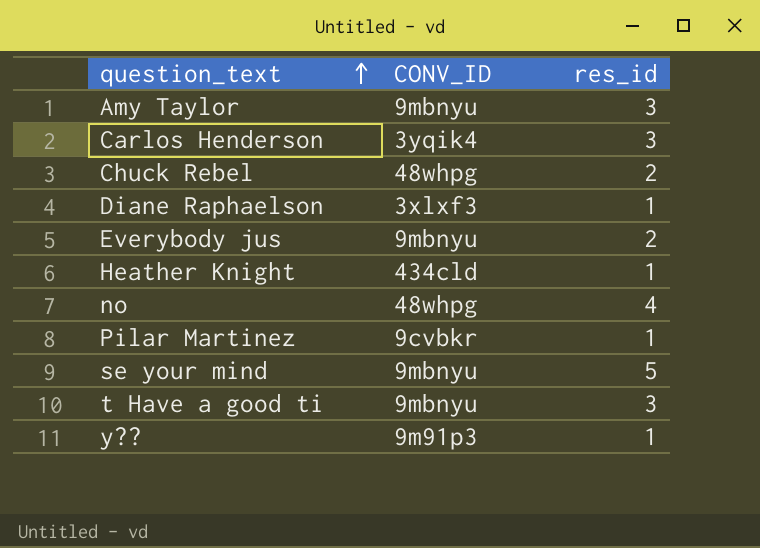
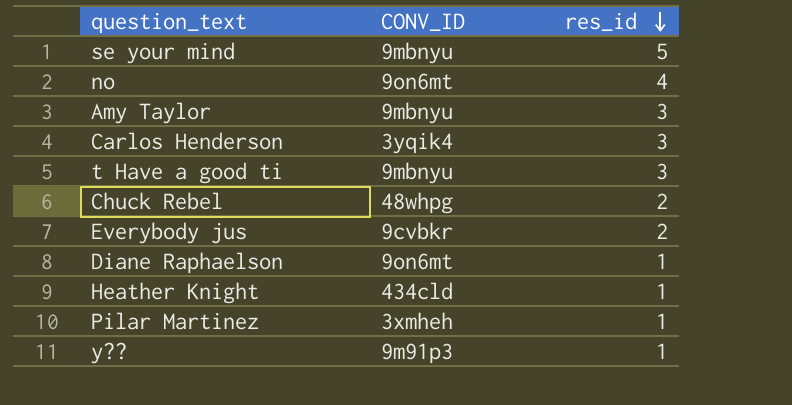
row order: question_text ascending -> res_id descending
no | CONV_ID: 48whpg -> 9on6mt
Everybody jus | CONV_ID: 9mbnyu -> 9cvbkr
Diane Raphaelson | CONV_ID: 3xlxf3 -> 9on6mt
Pilar Martinez | CONV_ID: 9cvbkr -> 3xmheh

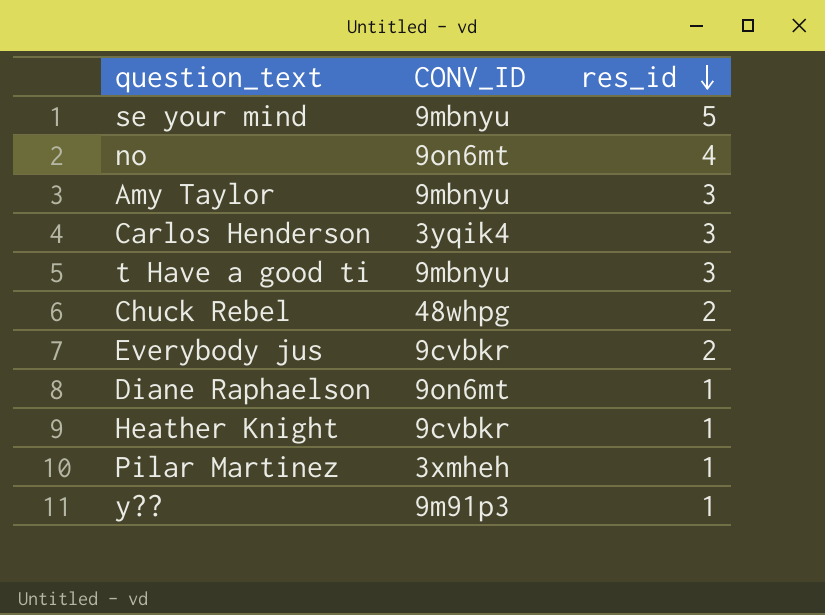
Heather Knight | CONV_ID: 434cld -> 9cvbkr

